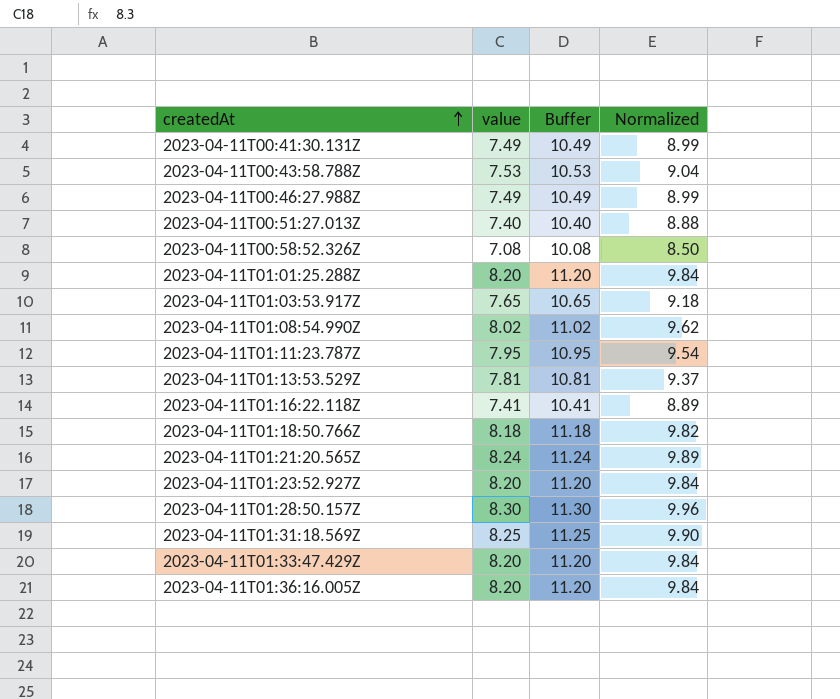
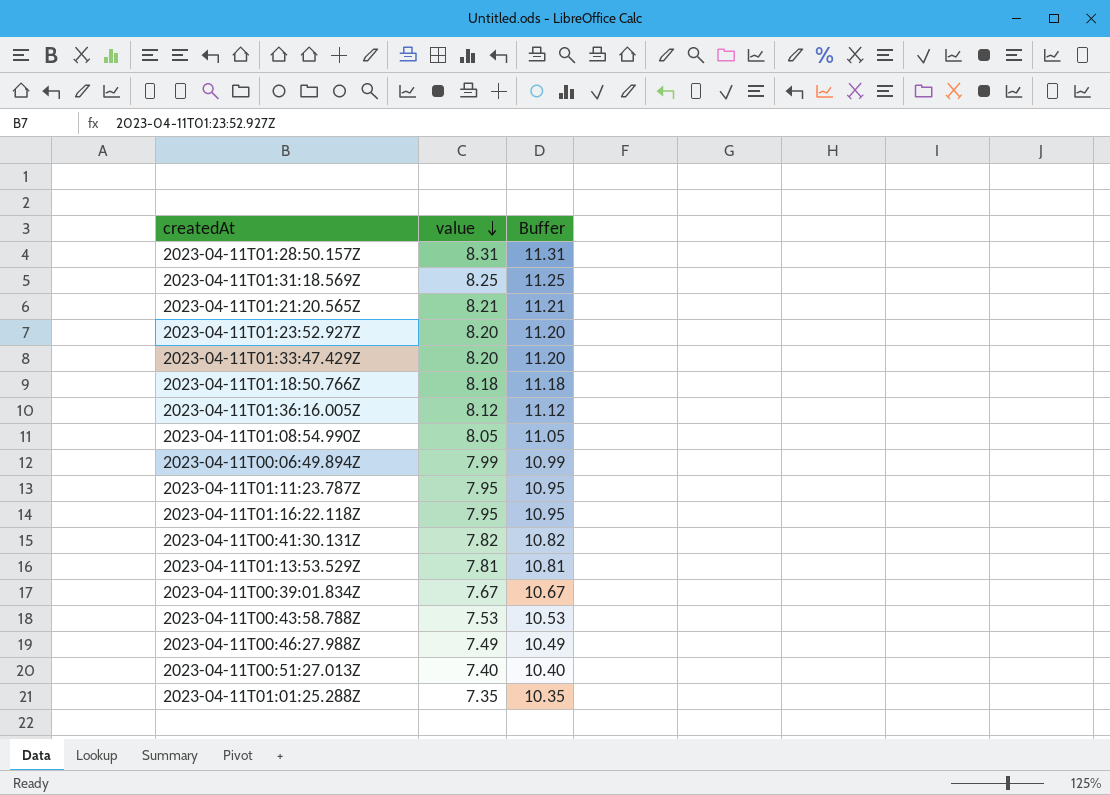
row order: createdAt ascending -> value descending
column Normalized | formula: [value] * 1.2 -> none
row 2023-04-11T00:58:52.326Z: 7.08 | 10.08 | 8.50 -> none
row 2023-04-11T01:03:53.917Z: 7.65 | 10.65 | 9.18 -> none
2023-04-11T01:28:50.157Z | value: 8.30 -> 8.31
2023-04-11T01:28:50.157Z | Buffer: 11.30 -> 11.31
2023-04-11T01:21:20.565Z | value: 8.24 -> 8.21
2023-04-11T01:21:20.565Z | Buffer: 11.24 -> 11.21
2023-04-11T01:36:16.005Z | value: 8.20 -> 8.12
2023-04-11T01:36:16.005Z | Buffer: 11.20 -> 11.12
2023-04-11T01:08:54.990Z | value: 8.02 -> 8.05
2023-04-11T01:08:54.990Z | Buffer: 11.02 -> 11.05
row 2023-04-11T00:06:49.894Z: none -> 7.99 | 10.99
2023-04-11T01:16:22.118Z | value: 7.41 -> 7.95
2023-04-11T01:16:22.118Z | Buffer: 10.41 -> 10.95
2023-04-11T00:41:30.131Z | value: 7.49 -> 7.82
2023-04-11T00:41:30.131Z | Buffer: 10.49 -> 10.82
row 2023-04-11T00:39:01.834Z: none -> 7.67 | 10.67
2023-04-11T01:01:25.288Z | value: 8.20 -> 7.35
2023-04-11T01:01:25.288Z | Buffer: 11.20 -> 10.35

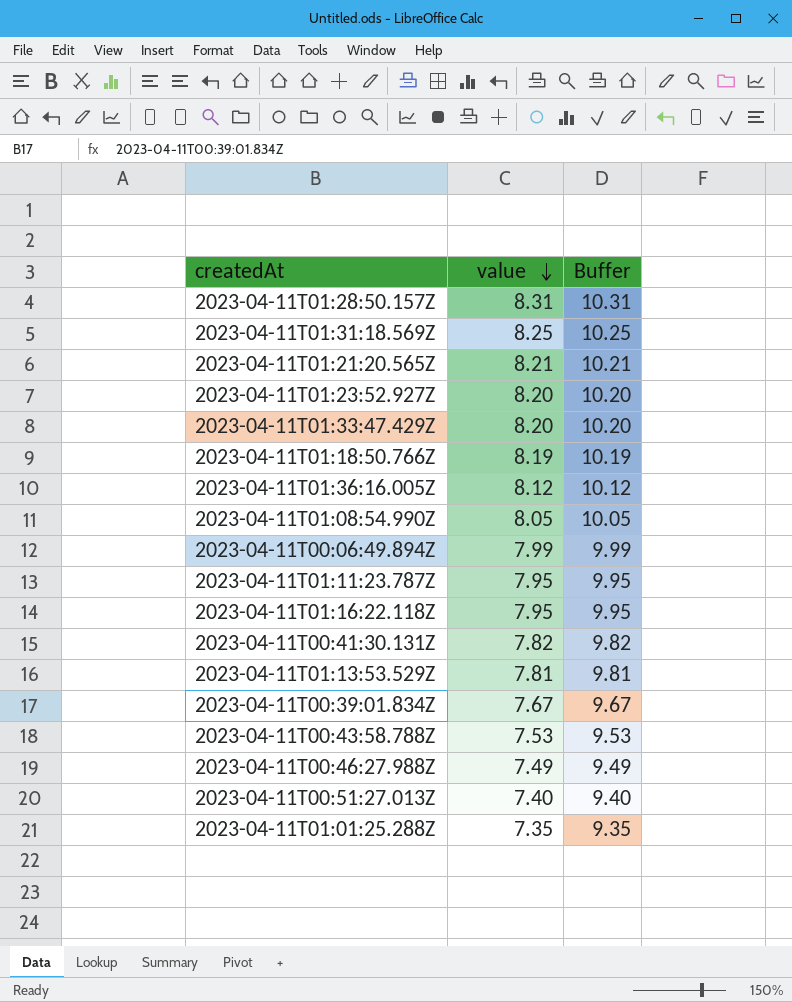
column Buffer | formula: [value] + 3 -> [value] + 2
2023-04-11T01:18:50.766Z | value: 8.18 -> 8.19

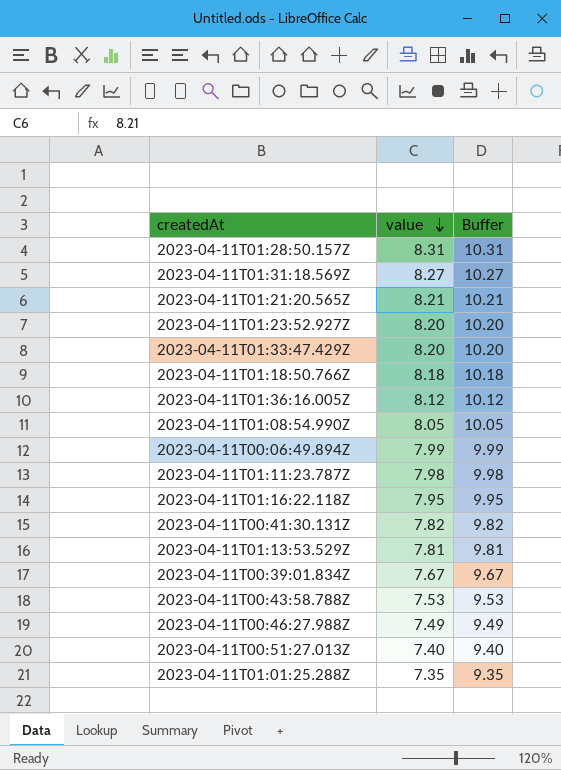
2023-04-11T01:31:18.569Z | value: 8.25 -> 8.27
2023-04-11T01:31:18.569Z | Buffer: 10.25 -> 10.27
2023-04-11T01:18:50.766Z | value: 8.19 -> 8.18
2023-04-11T01:18:50.766Z | Buffer: 10.19 -> 10.18
2023-04-11T01:11:23.787Z | value: 7.95 -> 7.98
2023-04-11T01:11:23.787Z | Buffer: 9.95 -> 9.98

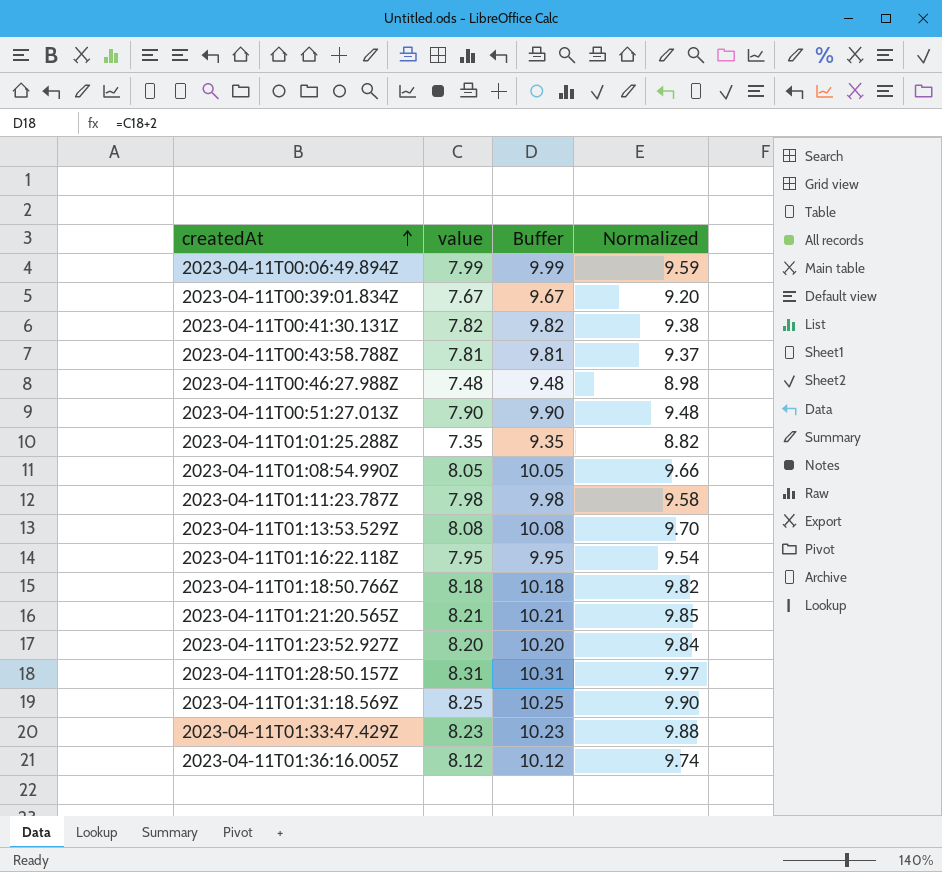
row order: value descending -> createdAt ascending
column Normalized | formula: none -> [value] * 1.2
2023-04-11T00:43:58.788Z | value: 7.53 -> 7.81
2023-04-11T00:43:58.788Z | Buffer: 9.53 -> 9.81
2023-04-11T00:46:27.988Z | value: 7.49 -> 7.48
2023-04-11T00:46:27.988Z | Buffer: 9.49 -> 9.48
2023-04-11T00:51:27.013Z | value: 7.40 -> 7.90
2023-04-11T00:51:27.013Z | Buffer: 9.40 -> 9.90
2023-04-11T01:13:53.529Z | value: 7.81 -> 8.08
2023-04-11T01:13:53.529Z | Buffer: 9.81 -> 10.08
2023-04-11T01:31:18.569Z | value: 8.27 -> 8.25
2023-04-11T01:31:18.569Z | Buffer: 10.27 -> 10.25
2023-04-11T01:33:47.429Z | value: 8.20 -> 8.23
2023-04-11T01:33:47.429Z | Buffer: 10.20 -> 10.23

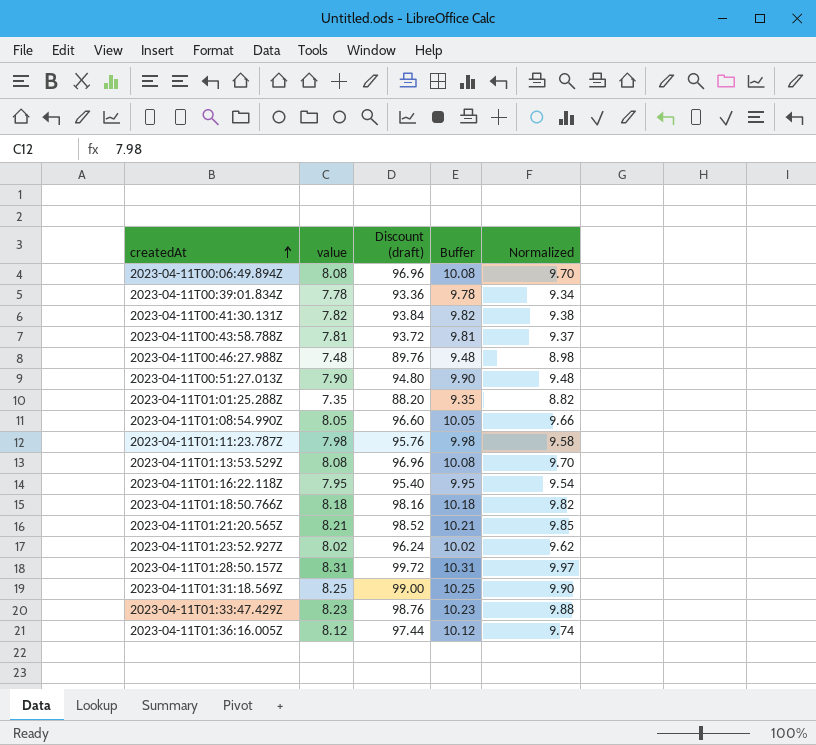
column Discount (draft) | formula: none -> [value] * 12
2023-04-11T00:06:49.894Z | value: 7.99 -> 8.08
2023-04-11T00:06:49.894Z | Buffer: 9.99 -> 10.08
2023-04-11T00:06:49.894Z | Normalized: 9.59 -> 9.70
2023-04-11T00:39:01.834Z | value: 7.67 -> 7.78
2023-04-11T00:39:01.834Z | Buffer: 9.67 -> 9.78
2023-04-11T00:39:01.834Z | Normalized: 9.20 -> 9.34
2023-04-11T01:23:52.927Z | value: 8.20 -> 8.02
2023-04-11T01:23:52.927Z | Buffer: 10.20 -> 10.02
2023-04-11T01:23:52.927Z | Normalized: 9.84 -> 9.62

